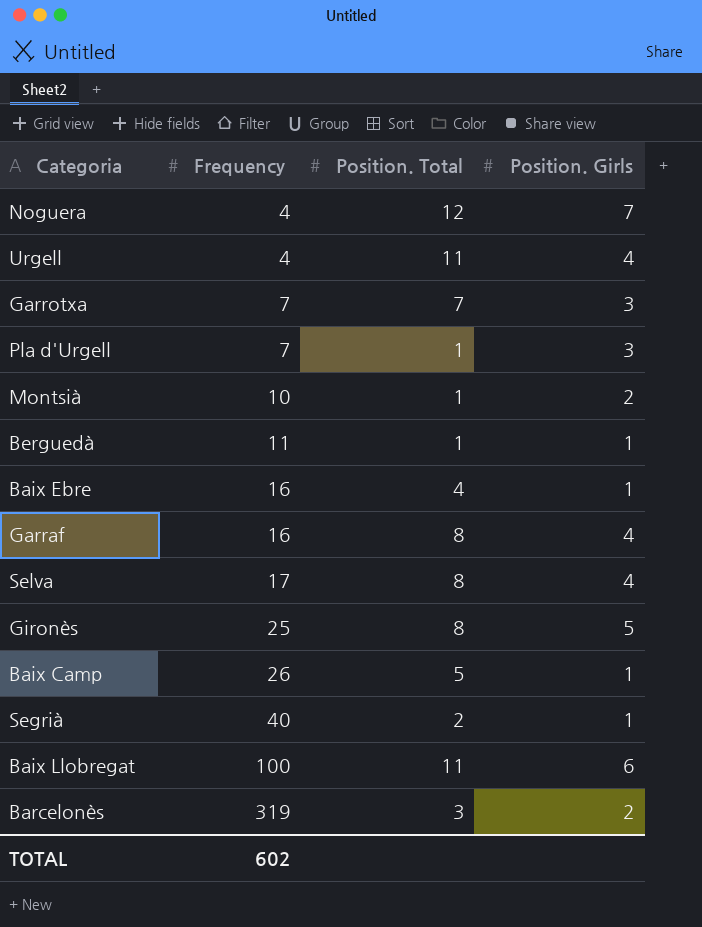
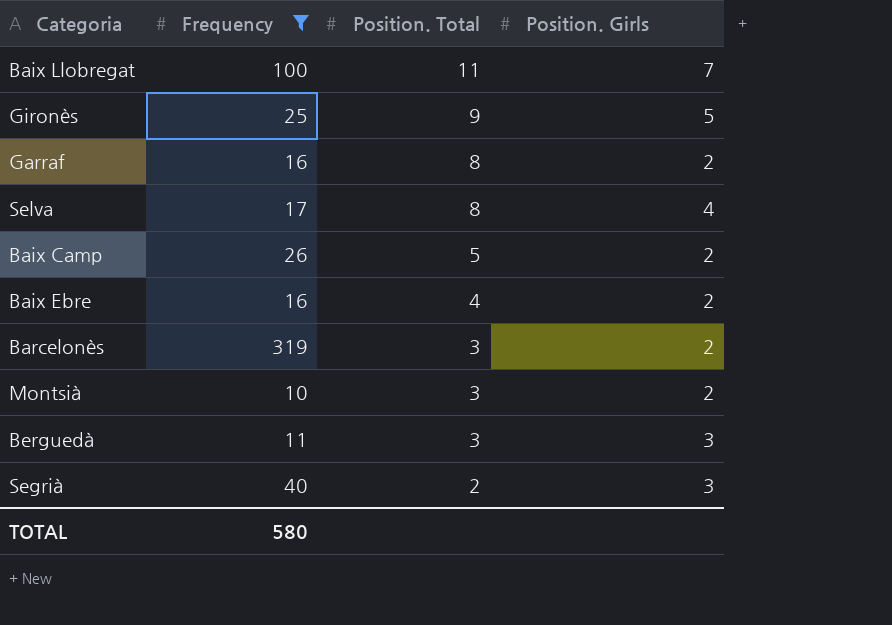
filter: none -> Frequency >= 10
row order: Frequency ascending -> Position. Total descending
Baix Llobregat | Position. Girls: 6 -> 7
Gironès | Position. Total: 8 -> 9
Garraf | Position. Girls: 4 -> 2
Baix Camp | Position. Girls: 1 -> 2
Baix Ebre | Position. Girls: 1 -> 2
Montsià | Position. Total: 1 -> 3
Berguedà | Position. Total: 1 -> 3
Berguedà | Position. Girls: 1 -> 3
Segrià | Position. Girls: 1 -> 3
TOTAL | Frequency: 602 -> 580

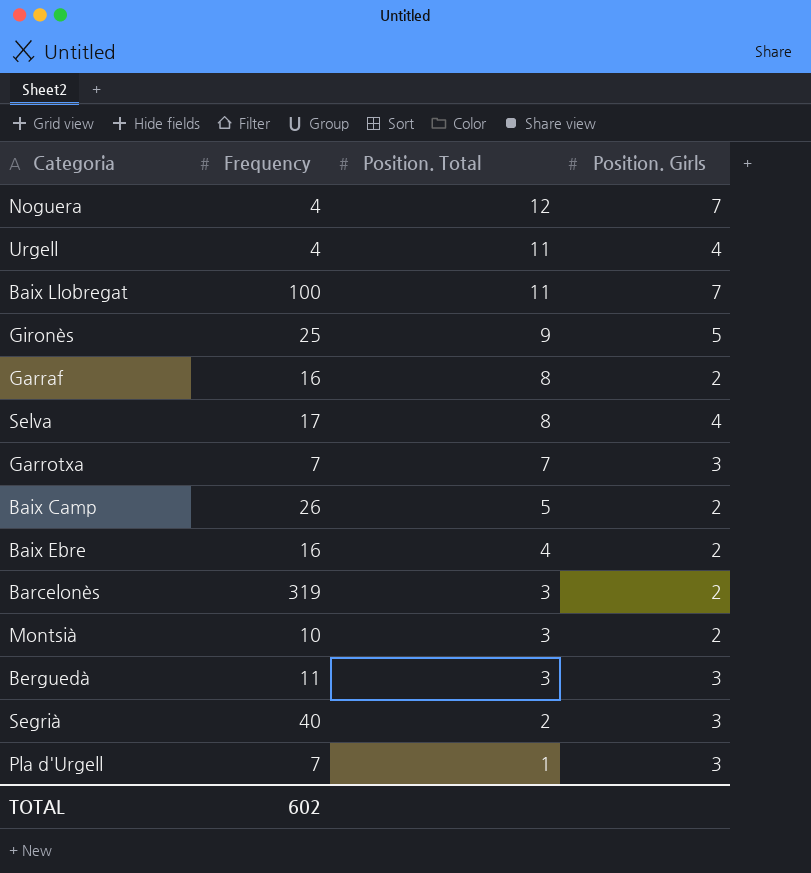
filter: Frequency >= 10 -> none
TOTAL | Frequency: 580 -> 602

